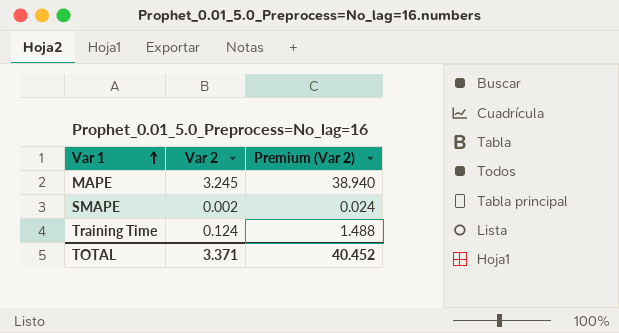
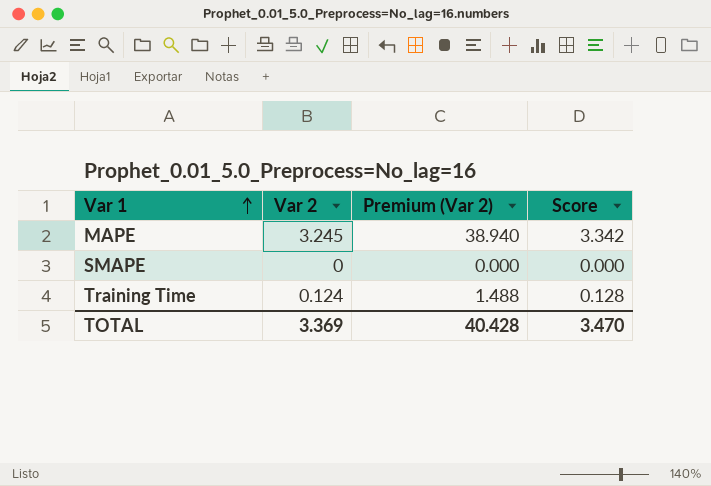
column Score | formula: none -> [Var 2] * 1.03
SMAPE | Var 2: 0.002 -> 0
SMAPE | Premium (Var 2): 0.024 -> 0.000
TOTAL | Var 2: 3.371 -> 3.369
TOTAL | Premium (Var 2): 40.452 -> 40.428

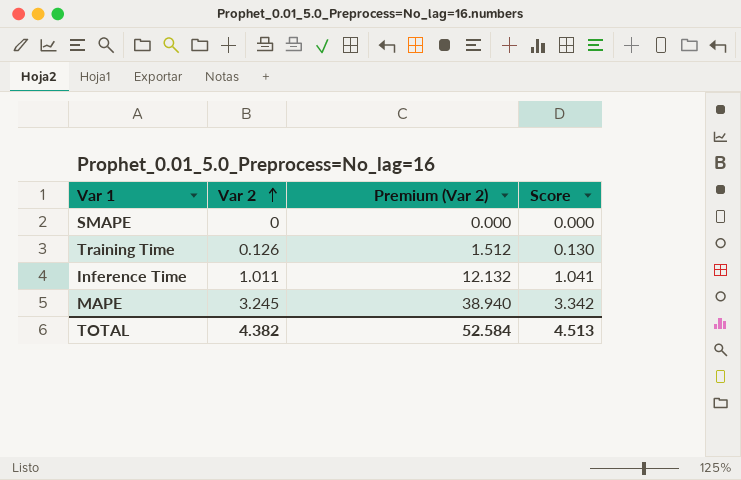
row order: Var 1 ascending -> Var 2 ascending
Training Time | Var 2: 0.124 -> 0.126
Training Time | Premium (Var 2): 1.488 -> 1.512
Training Time | Score: 0.128 -> 0.130
row Inference Time: none -> 1.011 | 12.132 | 1.041
TOTAL | Var 2: 3.369 -> 4.382
TOTAL | Premium (Var 2): 40.428 -> 52.584
TOTAL | Score: 3.470 -> 4.513

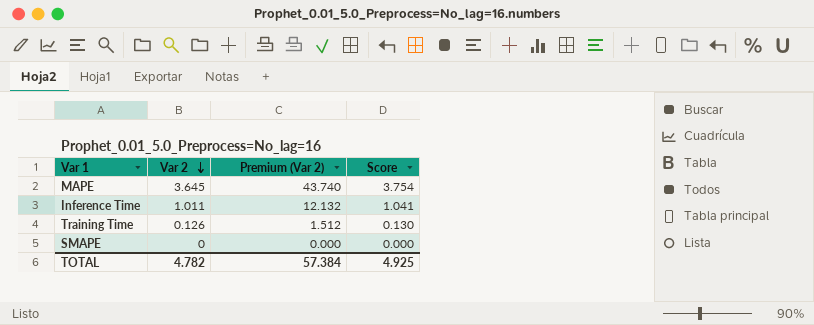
row order: Var 2 ascending -> Var 2 descending
MAPE | Var 2: 3.245 -> 3.645
MAPE | Premium (Var 2): 38.940 -> 43.740
MAPE | Score: 3.342 -> 3.754
TOTAL | Var 2: 4.382 -> 4.782
TOTAL | Premium (Var 2): 52.584 -> 57.384
TOTAL | Score: 4.513 -> 4.925

